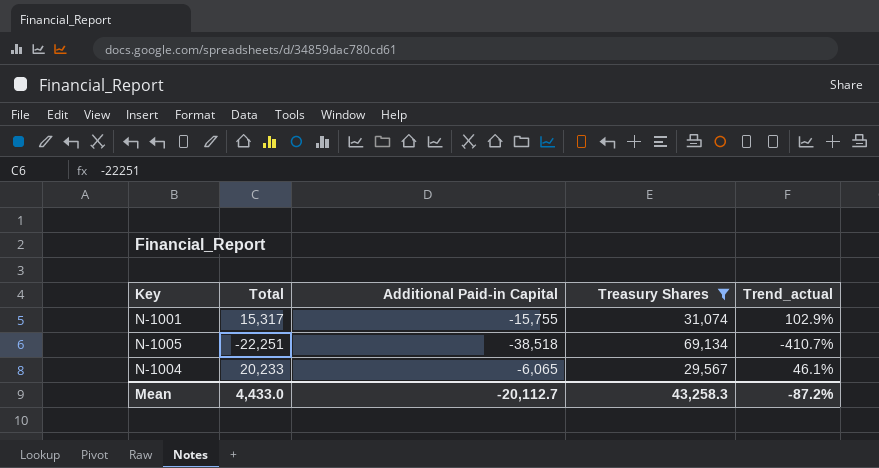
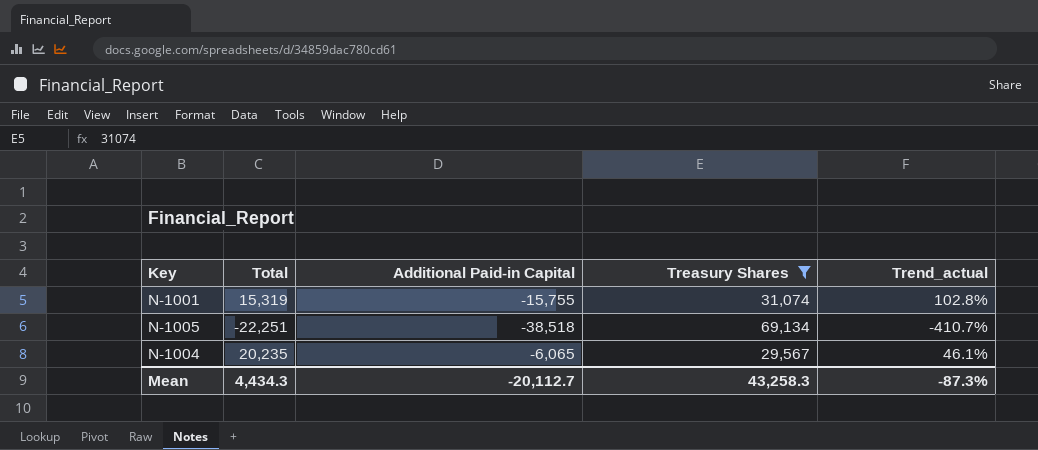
N-1001 | Total: 15,317 -> 15,319
N-1001 | Trend_actual: 102.9% -> 102.8%
N-1004 | Total: 20,233 -> 20,235
Mean | Total: 4,433.0 -> 4,434.3
Mean | Trend_actual: -87.2% -> -87.3%

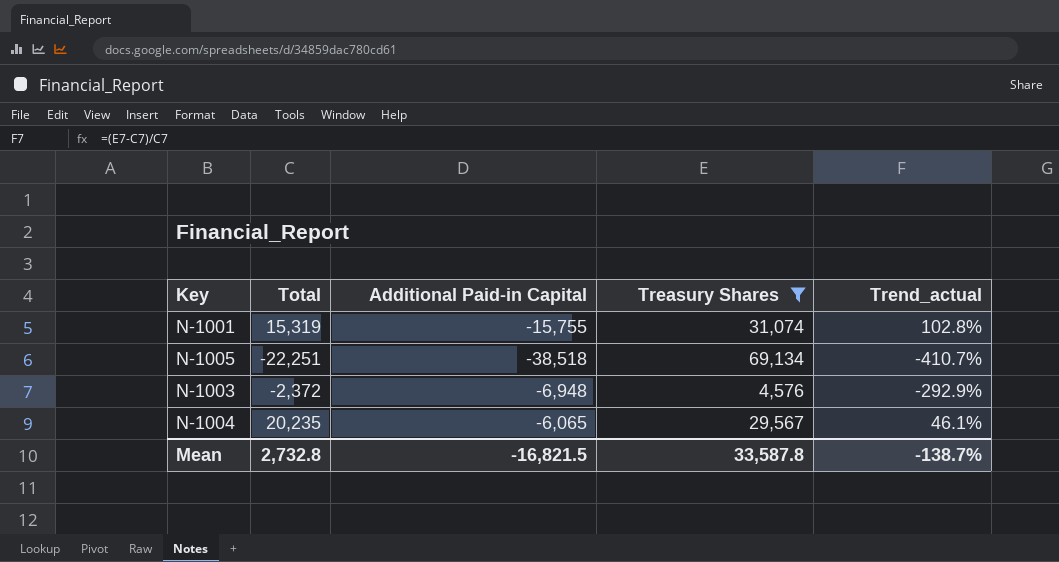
row N-1003: none -> -2,372 | -6,948 | 4,576 | -292.9%
Mean | Total: 4,434.3 -> 2,732.8
Mean | Additional Paid-in Capital: -20,112.7 -> -16,821.5
Mean | Treasury Shares: 43,258.3 -> 33,587.8
Mean | Trend_actual: -87.3% -> -138.7%

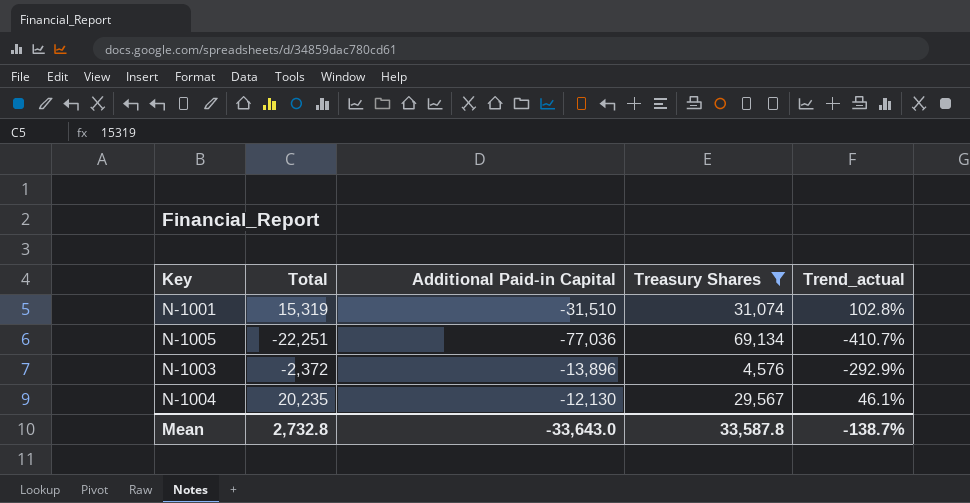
N-1001 | Additional Paid-in Capital: -15,755 -> -31,510
N-1005 | Additional Paid-in Capital: -38,518 -> -77,036
N-1003 | Additional Paid-in Capital: -6,948 -> -13,896
N-1004 | Additional Paid-in Capital: -6,065 -> -12,130
Mean | Additional Paid-in Capital: -16,821.5 -> -33,643.0

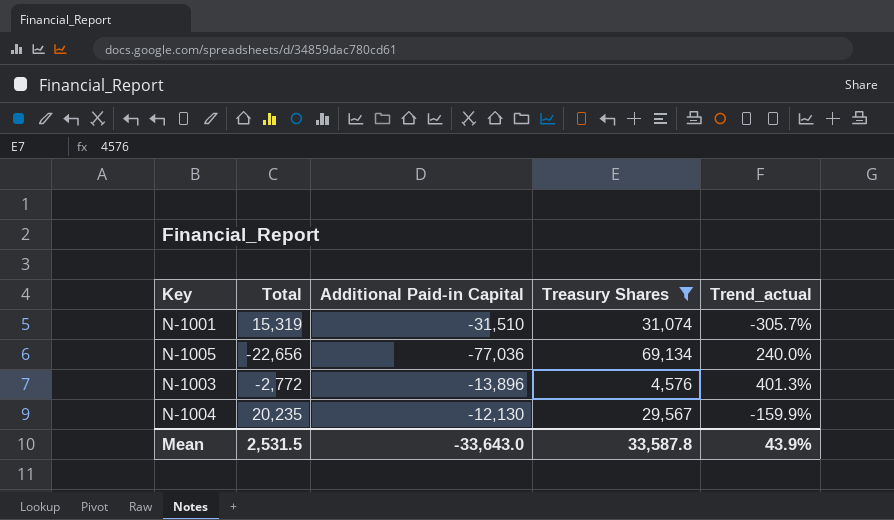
column Trend_actual | formula: ([Treasury Shares] - [Total]) / [Total] -> ([Additional Paid-in Capital] - [Total]) / [Total]
N-1005 | Total: -22,251 -> -22,656
N-1003 | Total: -2,372 -> -2,772
Mean | Total: 2,732.8 -> 2,531.5
Mean | Trend_actual: -138.7% -> 43.9%

